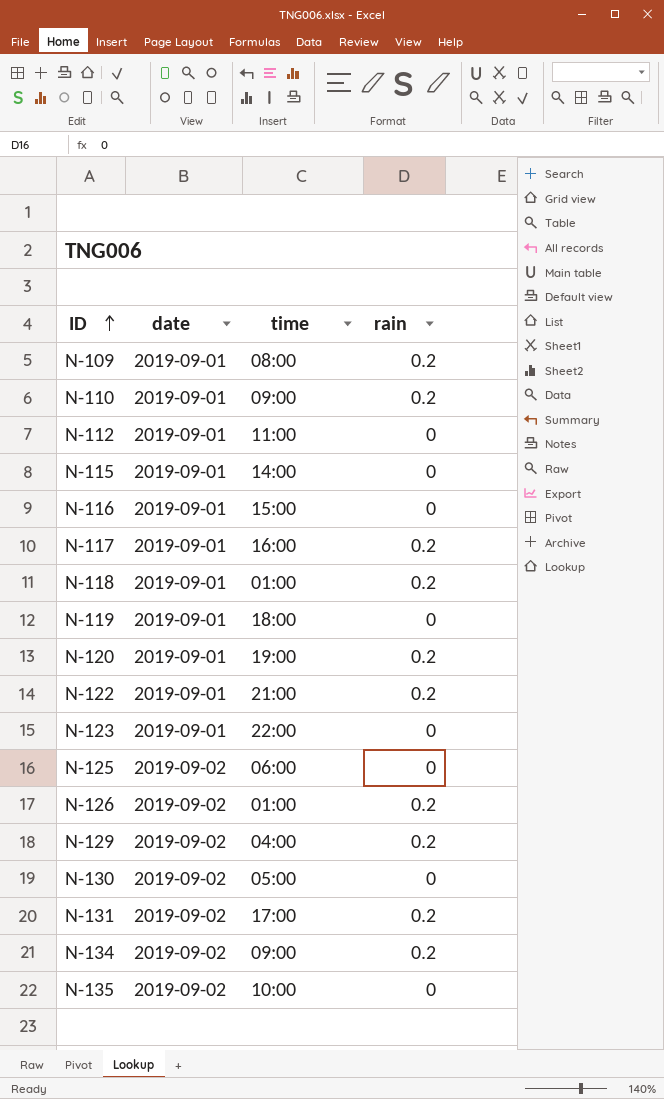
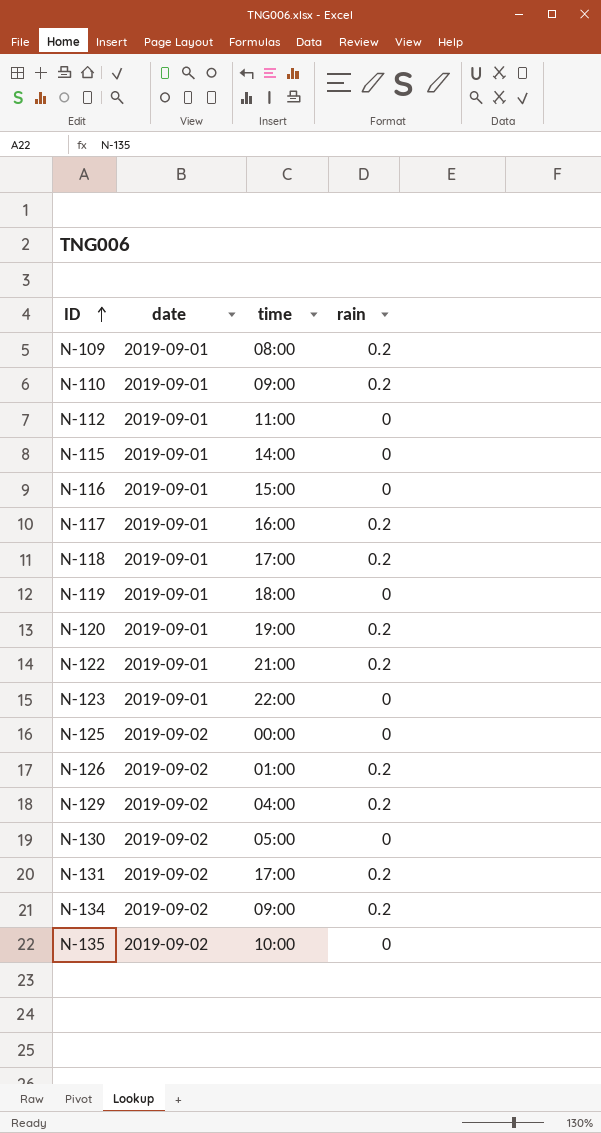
N-118 | time: 01:00 -> 17:00
N-125 | time: 06:00 -> 00:00

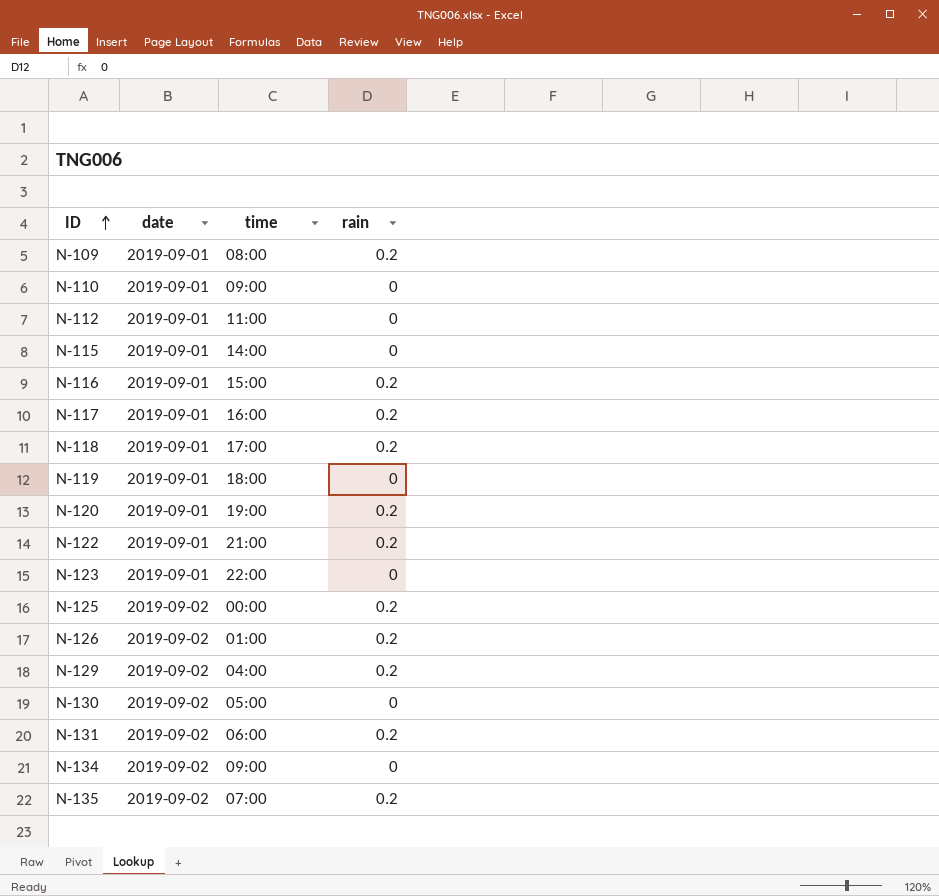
N-110 | rain: 0.2 -> 0
N-116 | rain: 0 -> 0.2
N-125 | rain: 0 -> 0.2
N-131 | time: 17:00 -> 06:00
N-134 | rain: 0.2 -> 0
N-135 | time: 10:00 -> 07:00
N-135 | rain: 0 -> 0.2

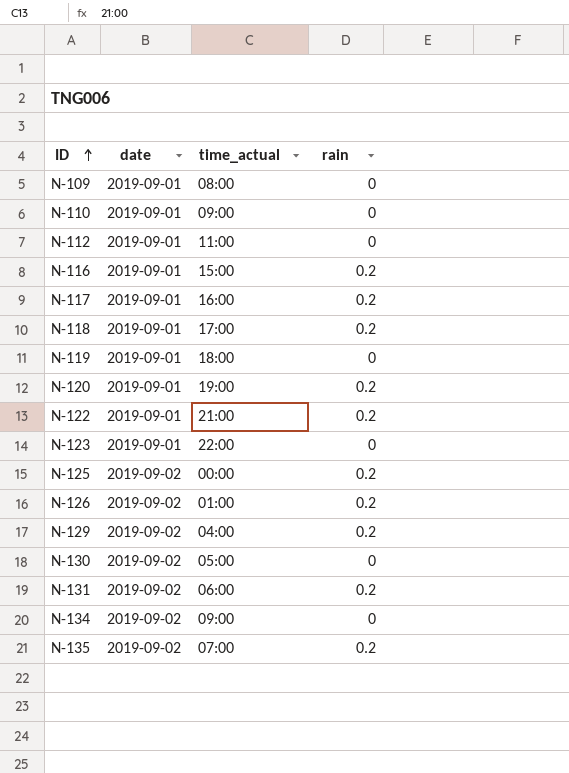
column name: time -> time_actual
row N-115: 2019-09-01 | 14:00 | 0 -> none
N-109 | rain: 0.2 -> 0

